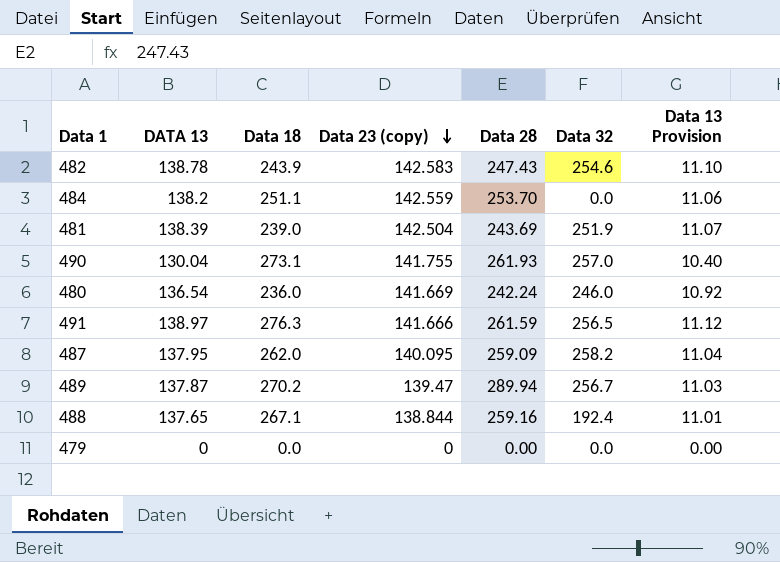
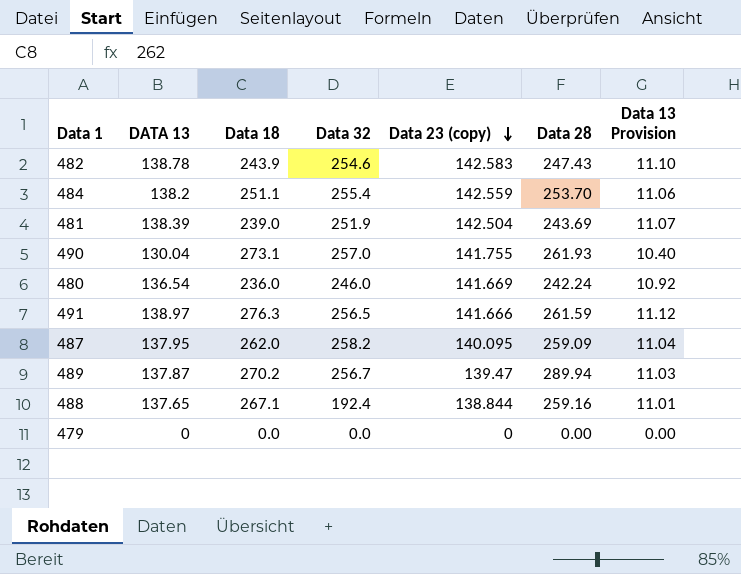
column Data 32 | position: 6 -> 4
484 | Data 32: 0.0 -> 255.4

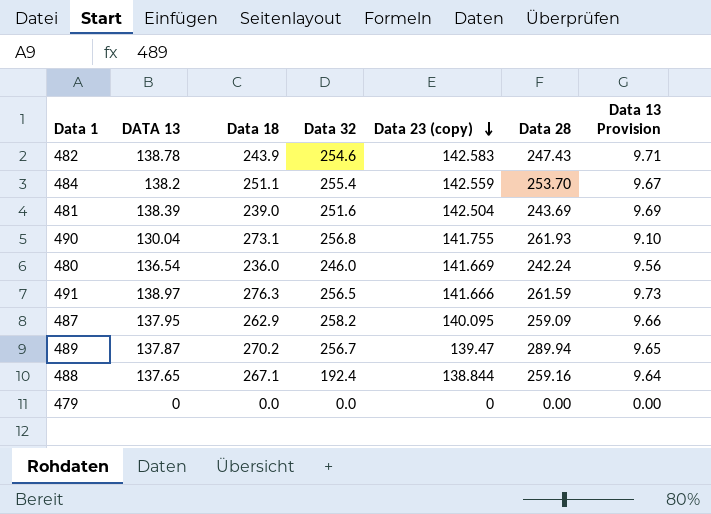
column Data 13 Provision | formula: [DATA 13] * 0.08 -> [DATA 13] * 0.07
481 | Data 32: 251.9 -> 251.6
490 | Data 32: 257.0 -> 256.8
487 | Data 18: 262.0 -> 262.9

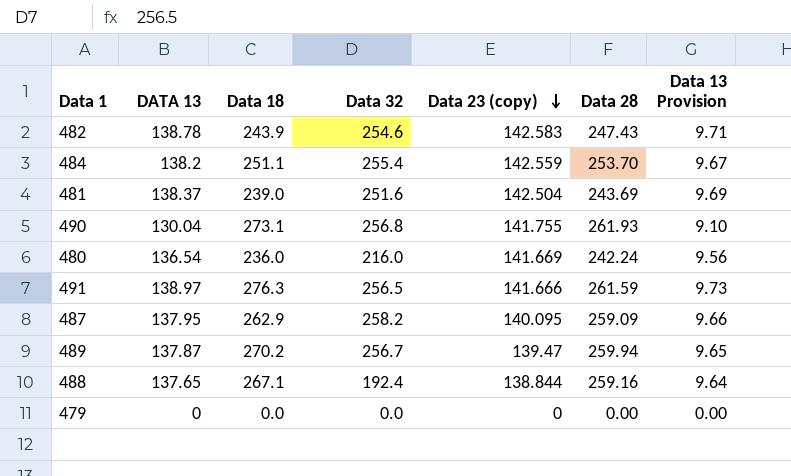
481 | DATA 13: 138.39 -> 138.37
480 | Data 32: 246.0 -> 216.0
489 | Data 28: 289.94 -> 259.94

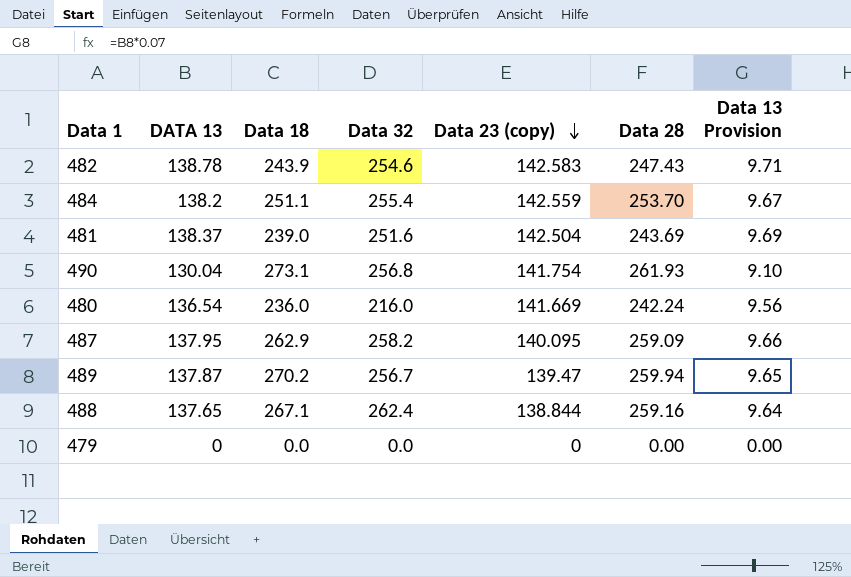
row 491: 138.97 | 276.3 | 256.5 | 141.666 | 261.59 | 9.73 -> none
490 | Data 23 (copy): 141.755 -> 141.754
488 | Data 32: 192.4 -> 262.4

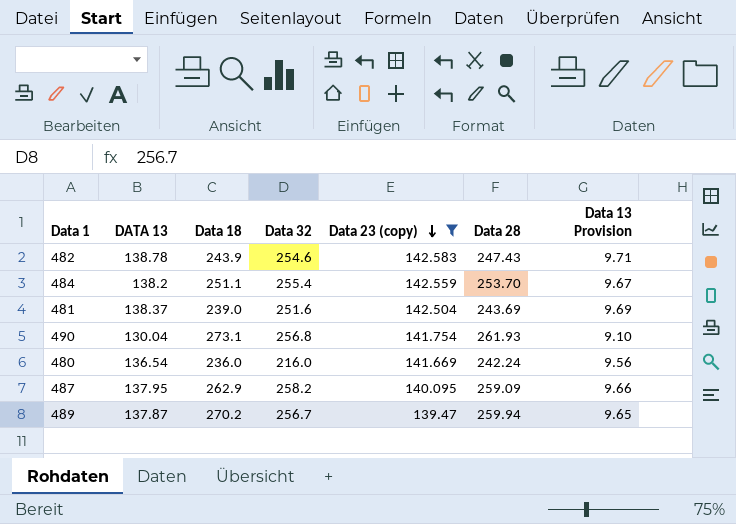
filter: none -> Data 23 (copy) >= 139.47

